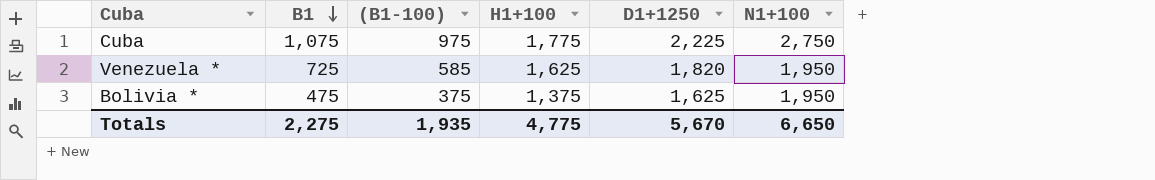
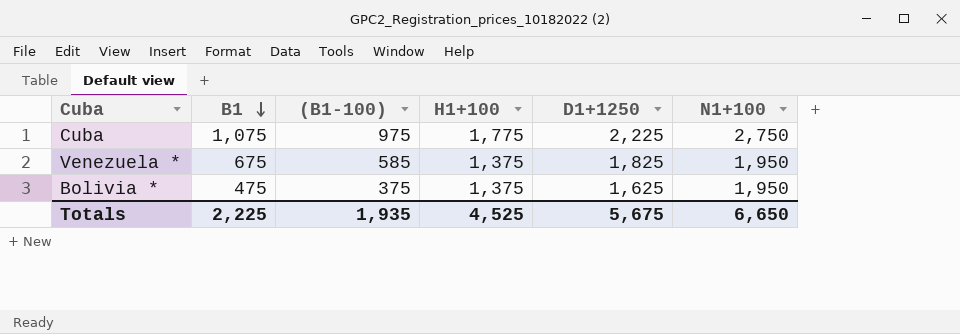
Venezuela * | B1: 725 -> 675
Venezuela * | H1+100: 1,625 -> 1,375
Venezuela * | D1+1250: 1,820 -> 1,825
Totals | B1: 2,275 -> 2,225
Totals | H1+100: 4,775 -> 4,525
Totals | D1+1250: 5,670 -> 5,675

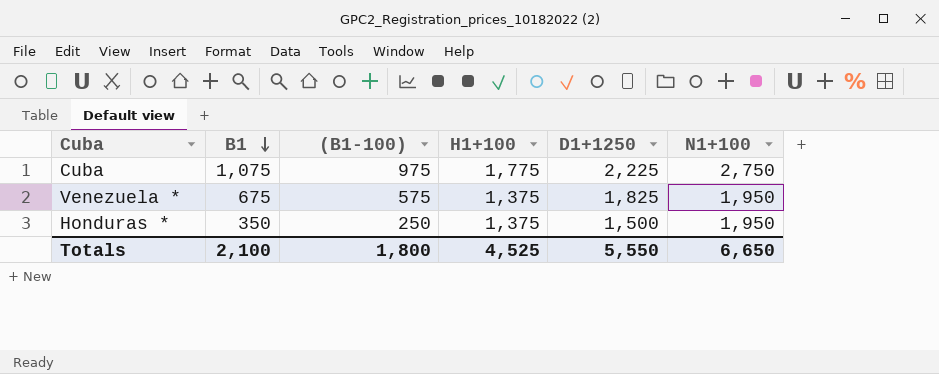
row Bolivia *: 475 | 375 | 1,375 | 1,625 | 1,950 -> none
Venezuela * | (B1-100): 585 -> 575
row Honduras *: none -> 350 | 250 | 1,375 | 1,500 | 1,950
Totals | B1: 2,225 -> 2,100
Totals | (B1-100): 1,935 -> 1,800
Totals | D1+1250: 5,675 -> 5,550

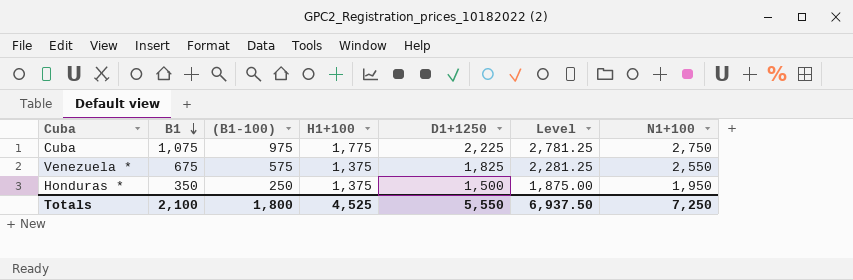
column Level | formula: none -> [D1+1250] * 1.25
Venezuela * | N1+100: 1,950 -> 2,550
Totals | N1+100: 6,650 -> 7,250

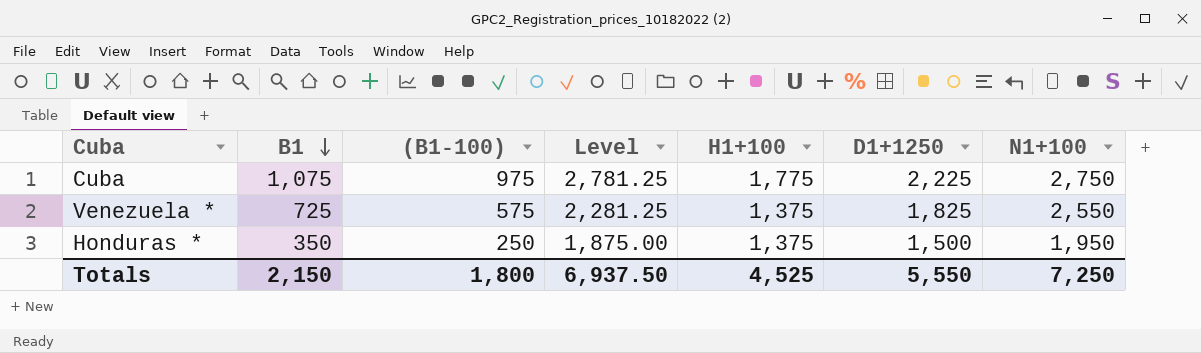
column Level | position: 6 -> 4
Venezuela * | B1: 675 -> 725
Totals | B1: 2,100 -> 2,150

